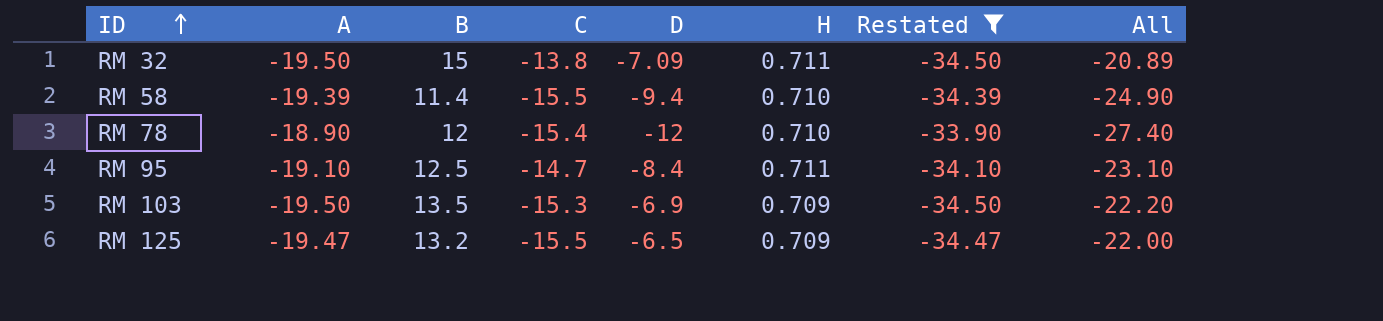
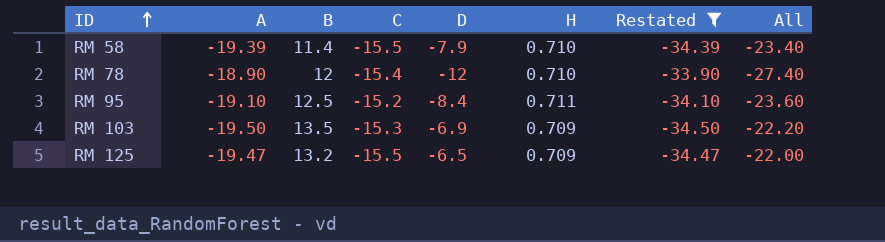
row RM 32: -19.50 | 15 | -13.8 | -7.09 | 0.711 | -34.50 | -20.89 -> none
RM 58 | D: -9.4 -> -7.9
RM 58 | All: -24.90 -> -23.40
RM 95 | C: -14.7 -> -15.2
RM 95 | All: -23.10 -> -23.60

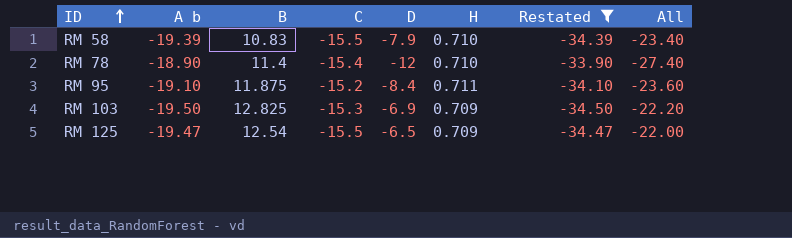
column name: A -> A b
RM 58 | B: 11.4 -> 10.83
RM 78 | B: 12 -> 11.4
RM 95 | B: 12.5 -> 11.875
RM 103 | B: 13.5 -> 12.825
RM 125 | B: 13.2 -> 12.54

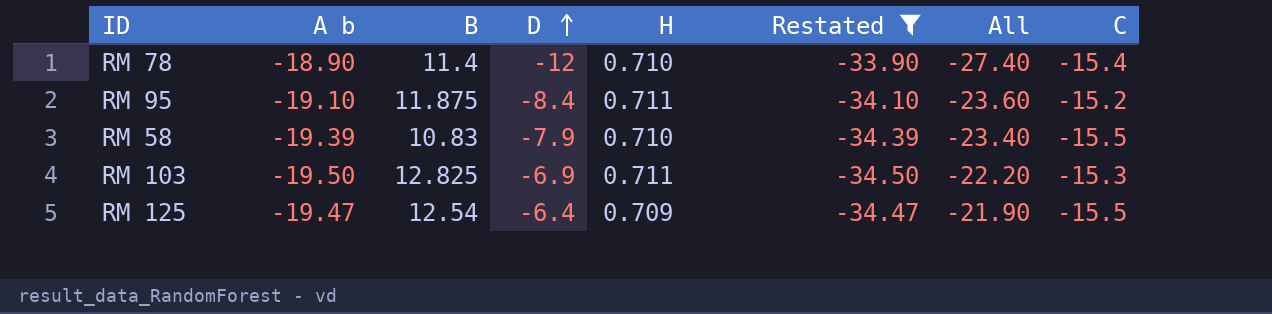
row order: ID ascending -> D ascending
column C | position: 4 -> 8
RM 103 | H: 0.709 -> 0.711
RM 125 | D: -6.5 -> -6.4
RM 125 | All: -22.00 -> -21.90

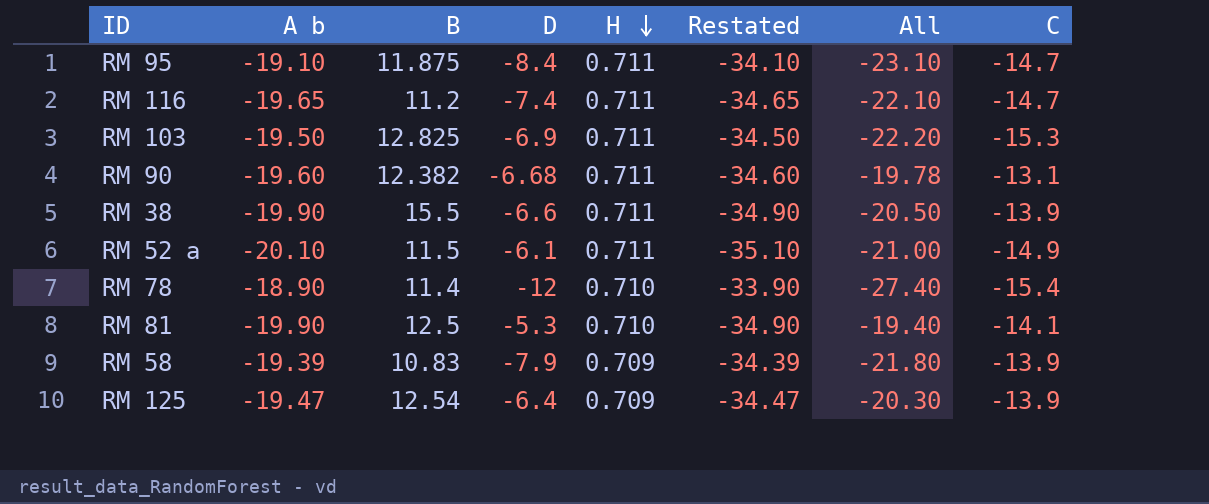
filter: Restated >= -34.50 -> none
row order: D ascending -> H descending
RM 95 | All: -23.60 -> -23.10
RM 95 | C: -15.2 -> -14.7
RM 58 | H: 0.710 -> 0.709
RM 58 | All: -23.40 -> -21.80
RM 58 | C: -15.5 -> -13.9
RM 125 | All: -21.90 -> -20.30
RM 125 | C: -15.5 -> -13.9

